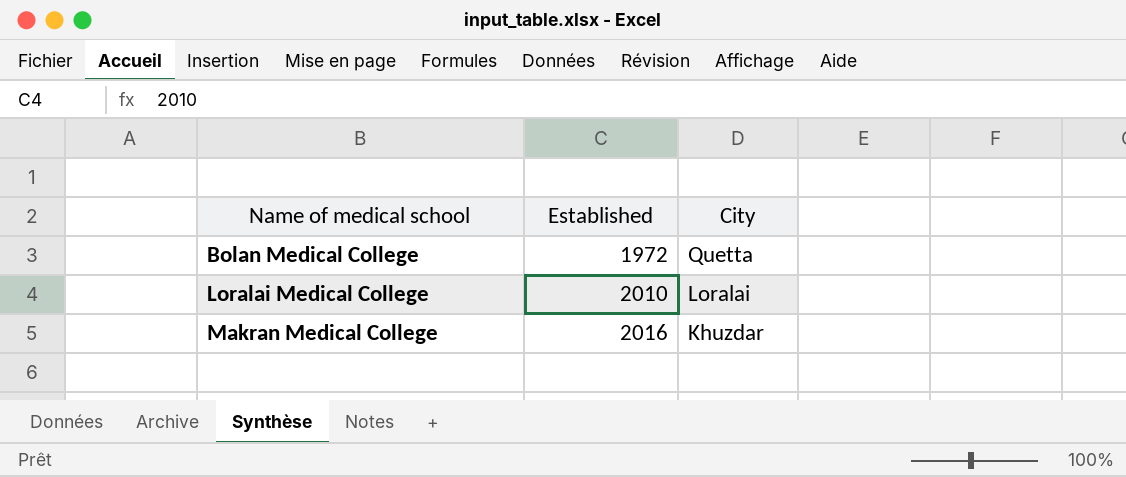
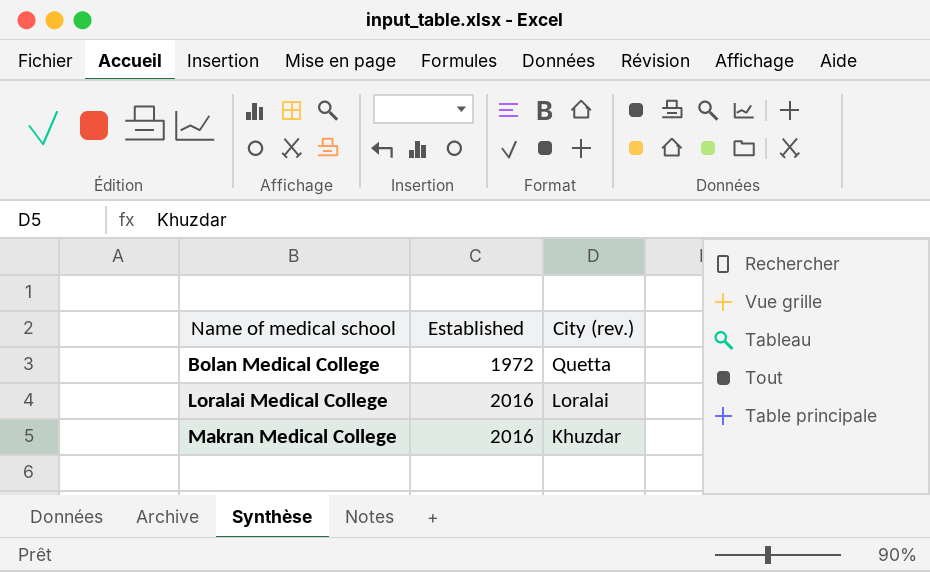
column name: City -> City (rev.)
Loralai Medical College | Established: 2010 -> 2016

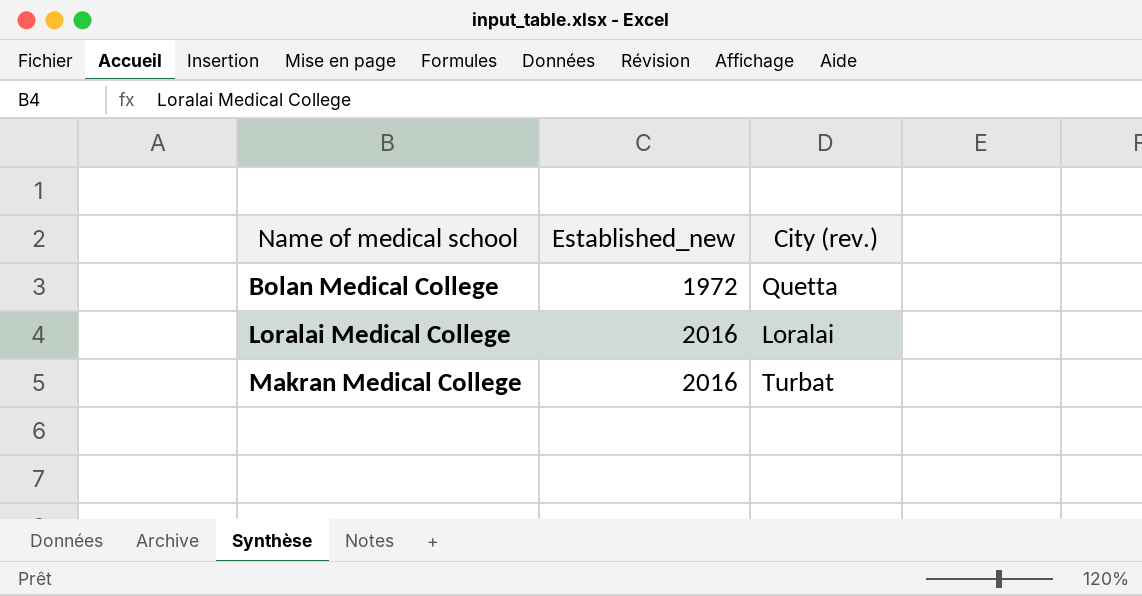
column name: Established -> Established_new
Makran Medical College | City (rev.): Khuzdar -> Turbat

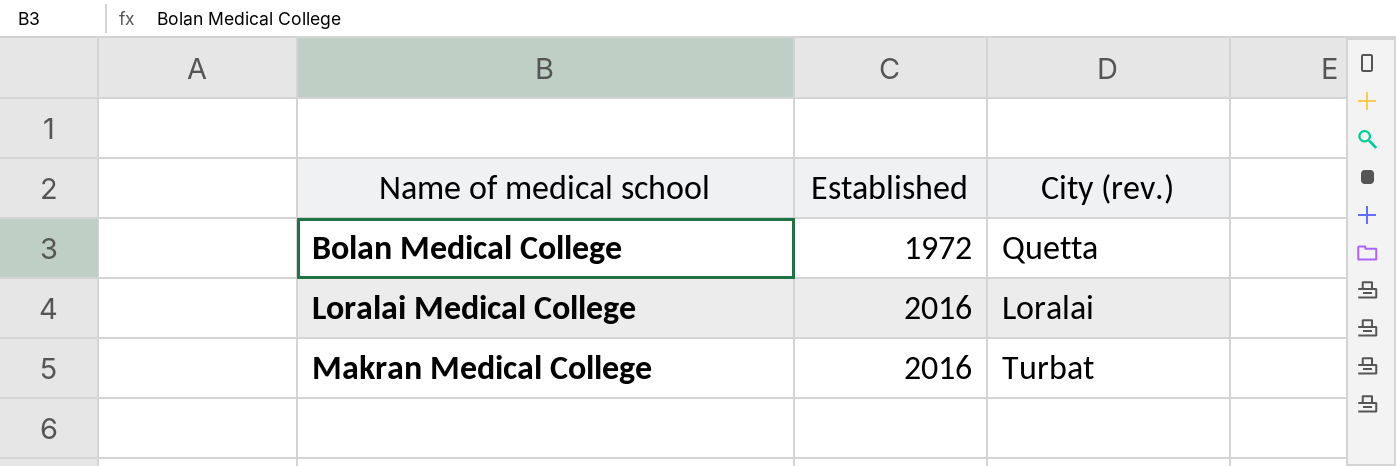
column name: Established_new -> Established

